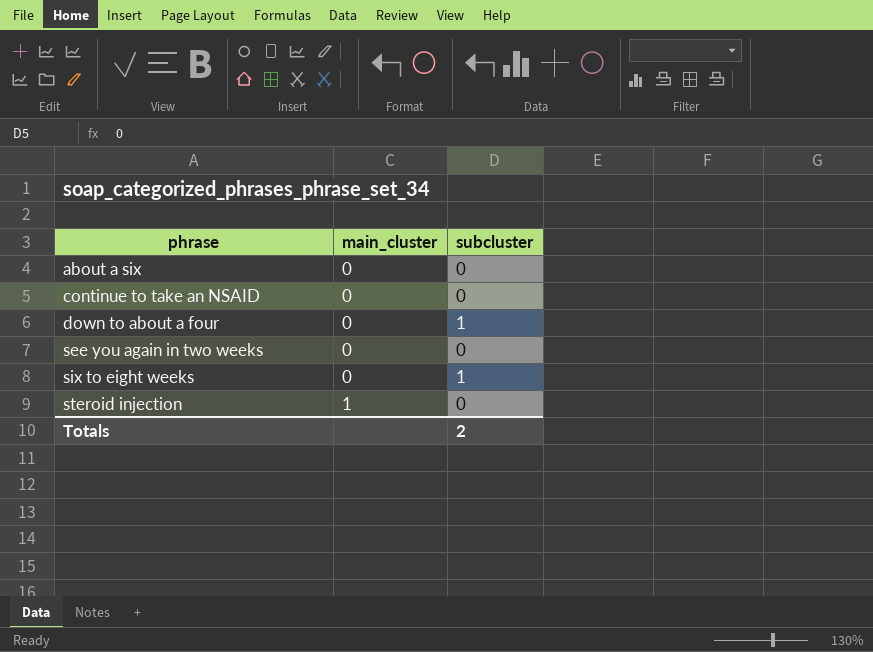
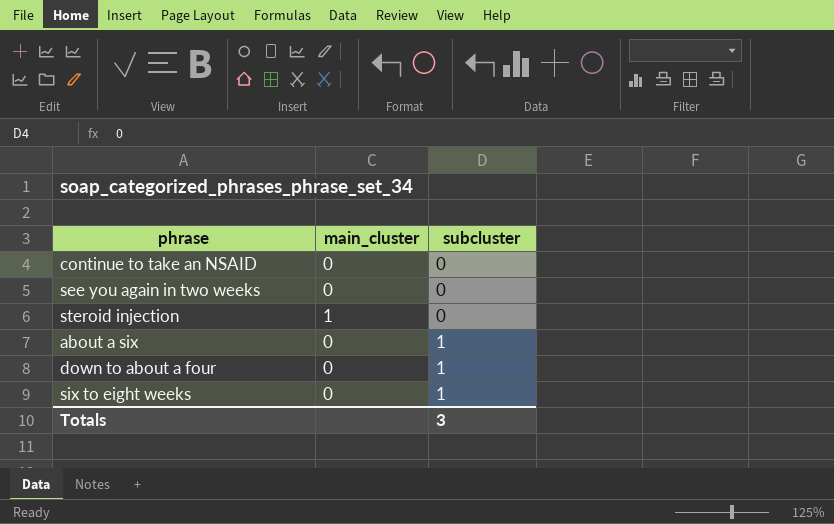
row order: phrase ascending -> subcluster ascending
about a six | subcluster: 0 -> 1
Totals | subcluster: 2 -> 3

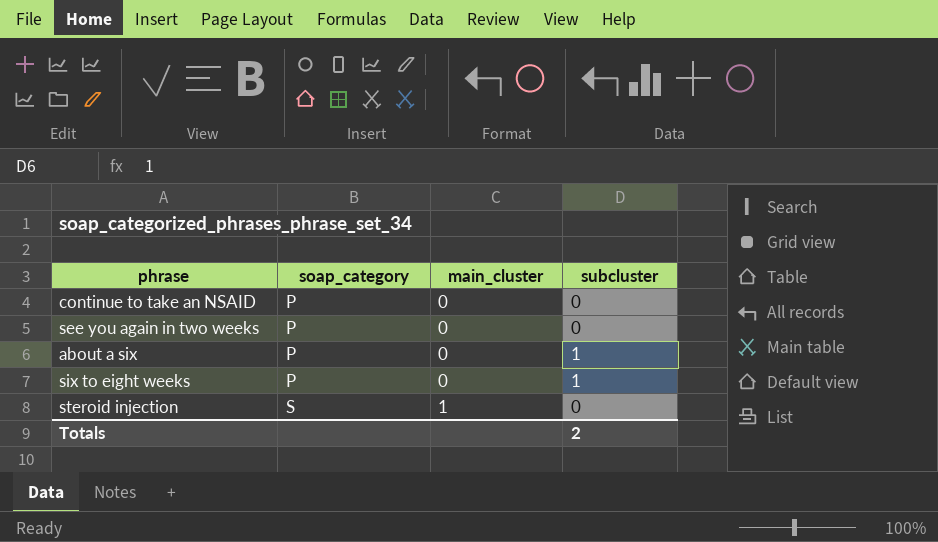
row order: subcluster ascending -> soap_category ascending
column soap_category | position: none -> 2
row down to about a four: 0 | 1 -> none
Totals | subcluster: 3 -> 2

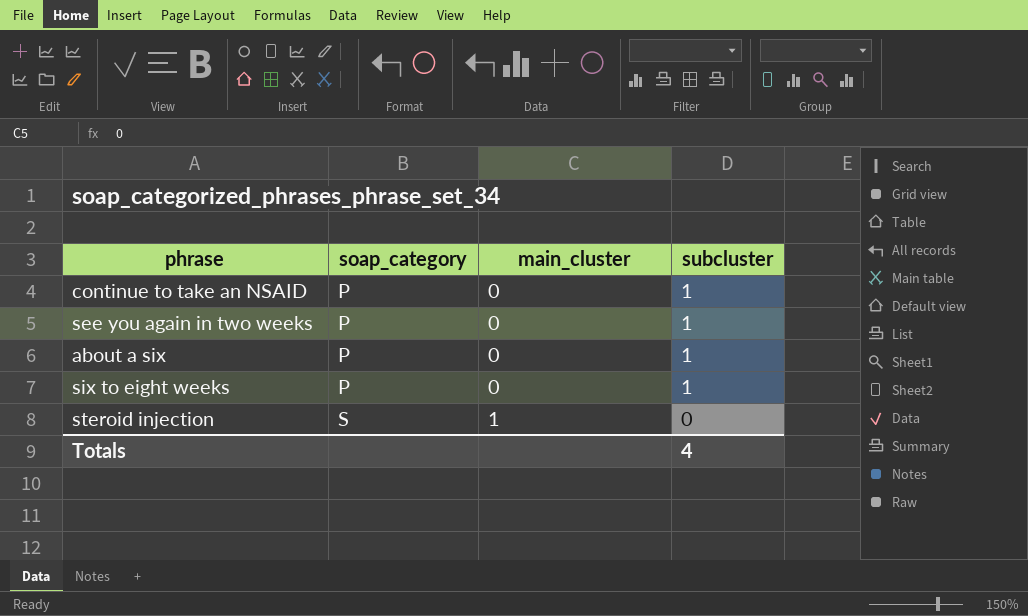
continue to take an NSAID | subcluster: 0 -> 1
see you again in two weeks | subcluster: 0 -> 1
Totals | subcluster: 2 -> 4

